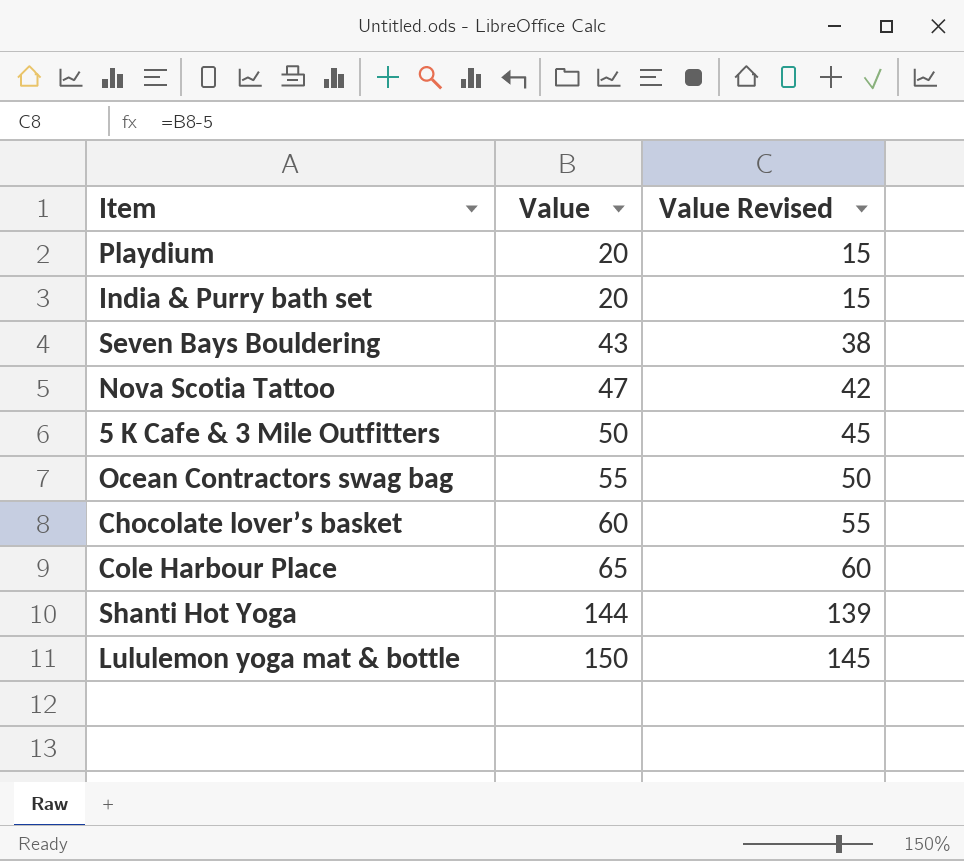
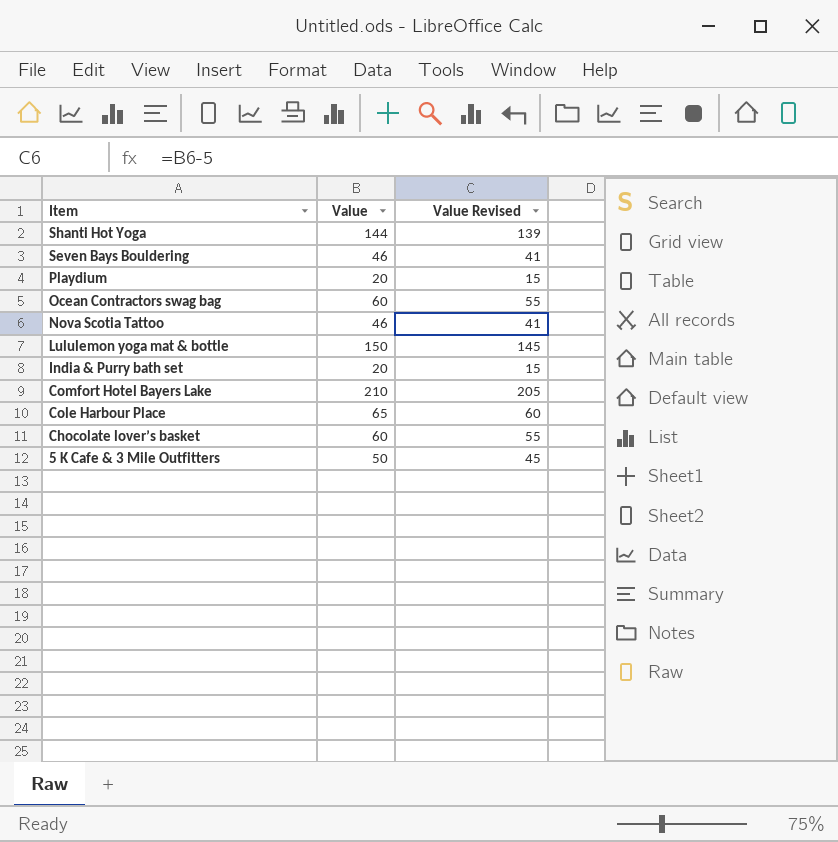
row order: Value ascending -> Item descending
Seven Bays Bouldering | Value: 43 -> 46
Seven Bays Bouldering | Value Revised: 38 -> 41
Ocean Contractors swag bag | Value: 55 -> 60
Ocean Contractors swag bag | Value Revised: 50 -> 55
Nova Scotia Tattoo | Value: 47 -> 46
Nova Scotia Tattoo | Value Revised: 42 -> 41
row Comfort Hotel Bayers Lake: none -> 210 | 205

